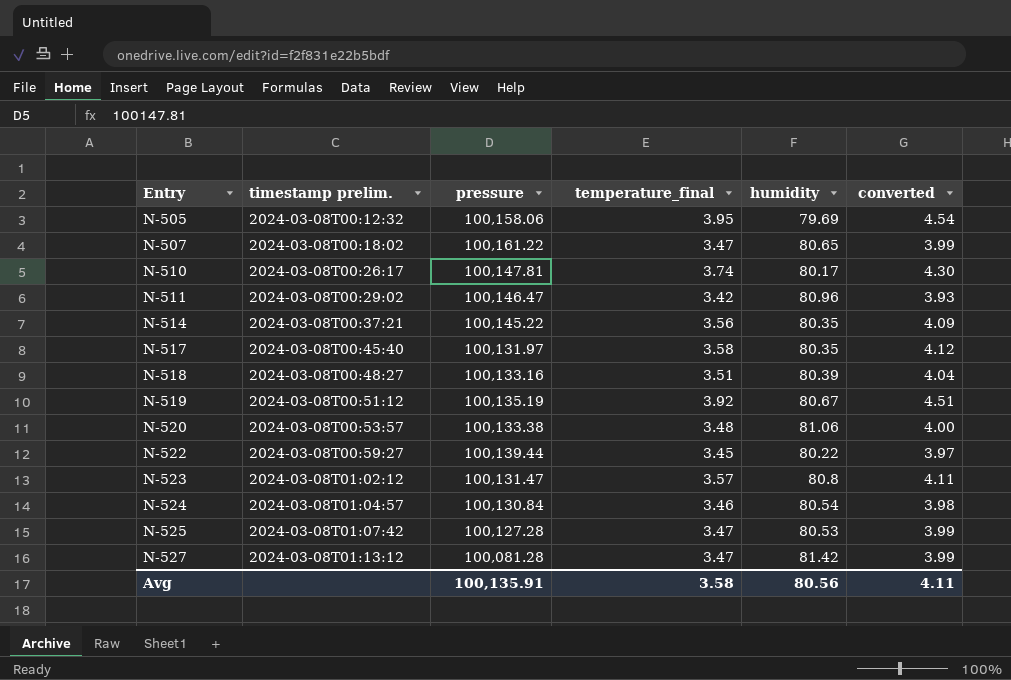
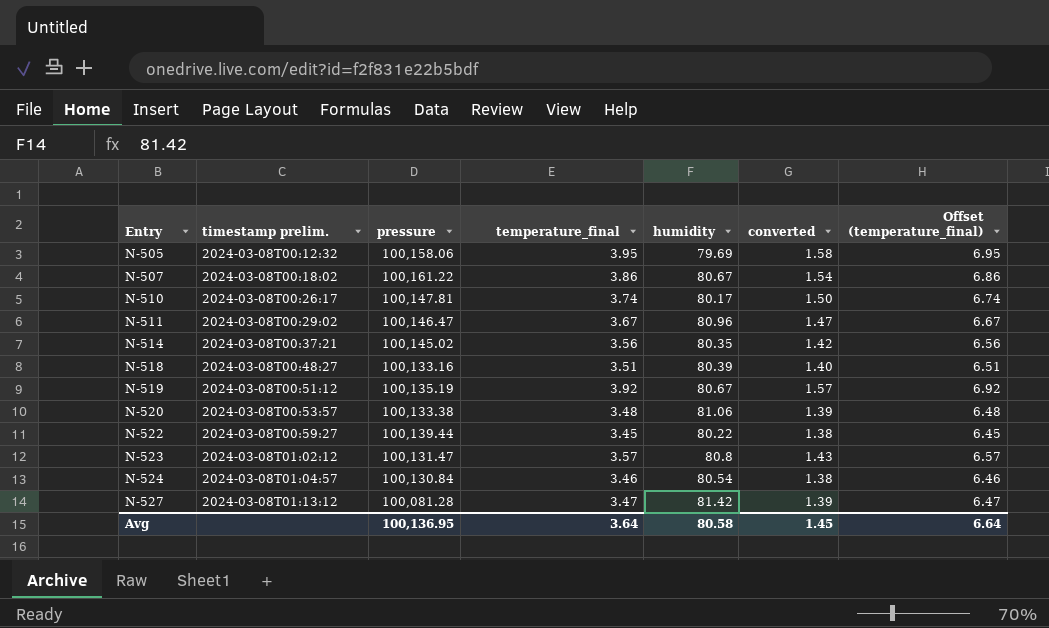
column converted | formula: [temperature_final] * 1.15 -> [temperature_final] * 0.4
column Offset (temperature_final) | formula: none -> [temperature_final] + 3
row N-517: 2024-03-08T00:45:40 | 100,131.97 | 3.58 | 80.35 | 4.12 -> none
row N-525: 2024-03-08T01:07:42 | 100,127.28 | 3.47 | 80.53 | 3.99 -> none
N-507 | temperature_final: 3.47 -> 3.86
N-507 | humidity: 80.65 -> 80.67
N-511 | temperature_final: 3.42 -> 3.67
N-514 | pressure: 100,145.22 -> 100,145.02
Avg | pressure: 100,135.91 -> 100,136.95
Avg | temperature_final: 3.58 -> 3.64
Avg | humidity: 80.56 -> 80.58
Avg | converted: 4.11 -> 1.45

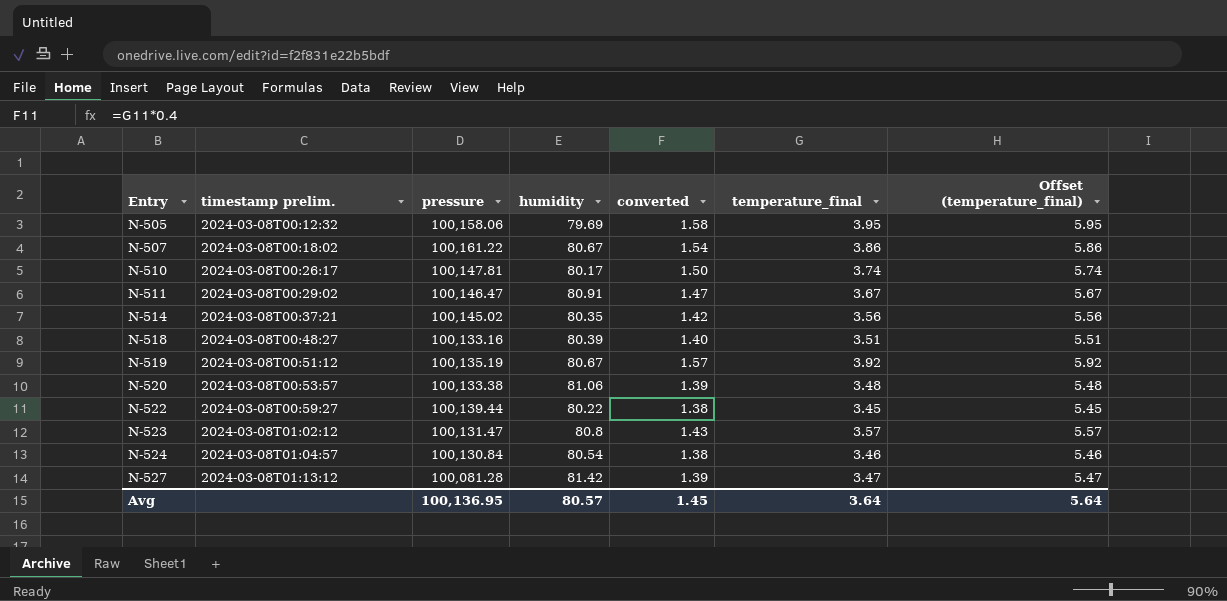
column temperature_final | position: 4 -> 6
column Offset (temperature_final) | formula: [temperature_final] + 3 -> [temperature_final] + 2
N-511 | humidity: 80.96 -> 80.91
Avg | humidity: 80.58 -> 80.57
Avg | Offset (temperature_final): 6.64 -> 5.64

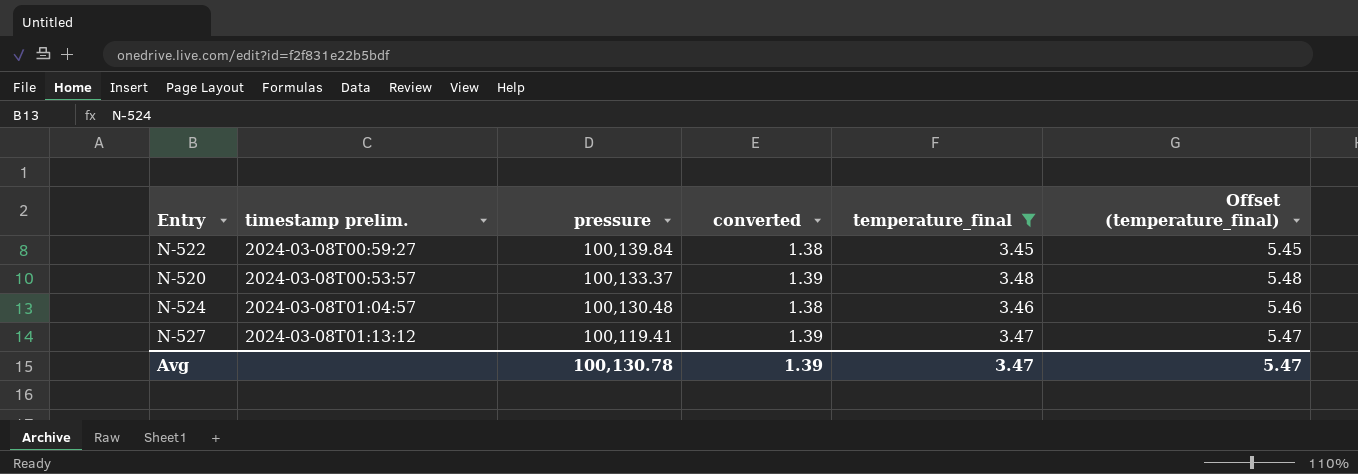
filter: none -> temperature_final <= 3.48
row order: Entry ascending -> pressure descending
column humidity | position: 4 -> none
N-522 | pressure: 100,139.44 -> 100,139.84
N-520 | pressure: 100,133.38 -> 100,133.37
N-524 | pressure: 100,130.84 -> 100,130.48
N-527 | pressure: 100,081.28 -> 100,119.41
Avg | pressure: 100,136.95 -> 100,130.78
Avg | converted: 1.45 -> 1.39
Avg | temperature_final: 3.64 -> 3.47
Avg | Offset (temperature_final): 5.64 -> 5.47

